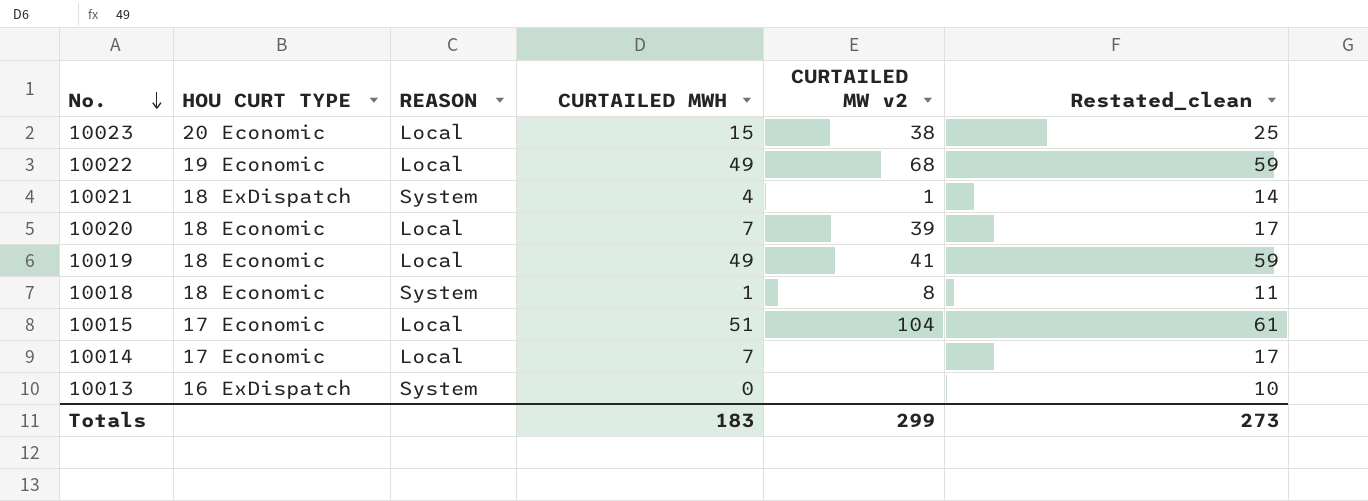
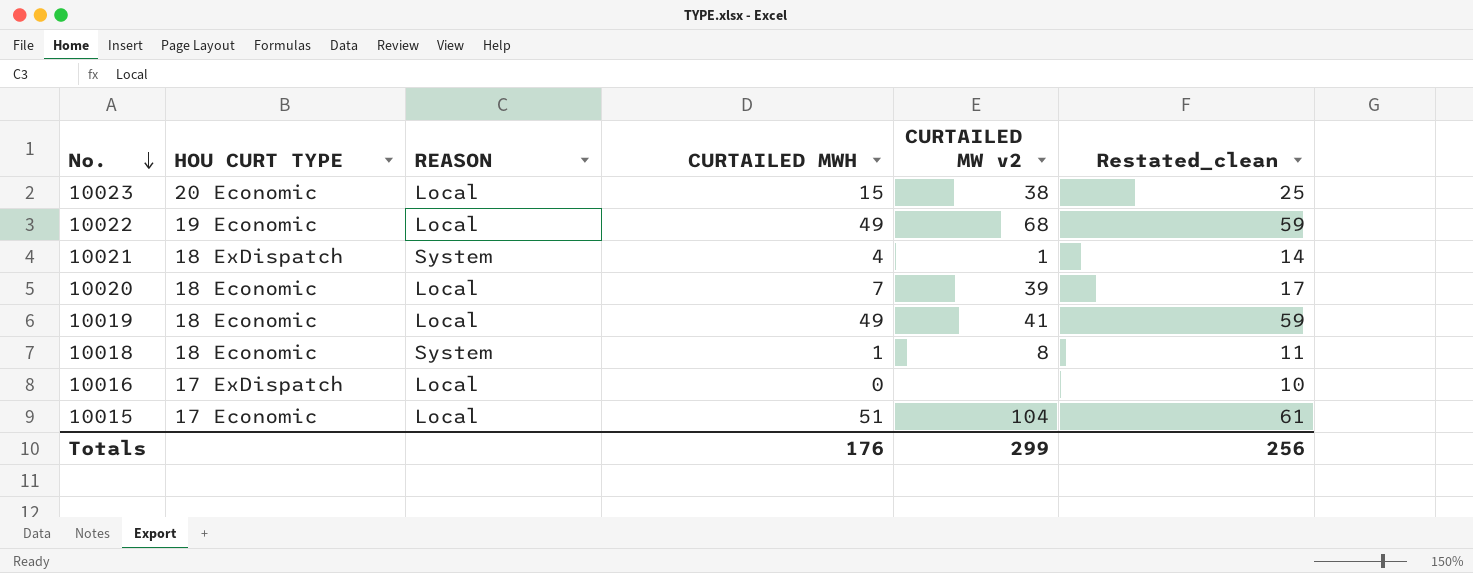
row 10014: 17 Economic | Local | 7 | none | 17 -> none
row 10013: 16 ExDispatch | System | 0 | none | 10 -> none
row 10016: none -> 17 ExDispatch | Local | 0 | none | 10
Totals | CURTAILED MWH: 183 -> 176
Totals | Restated_clean: 273 -> 256

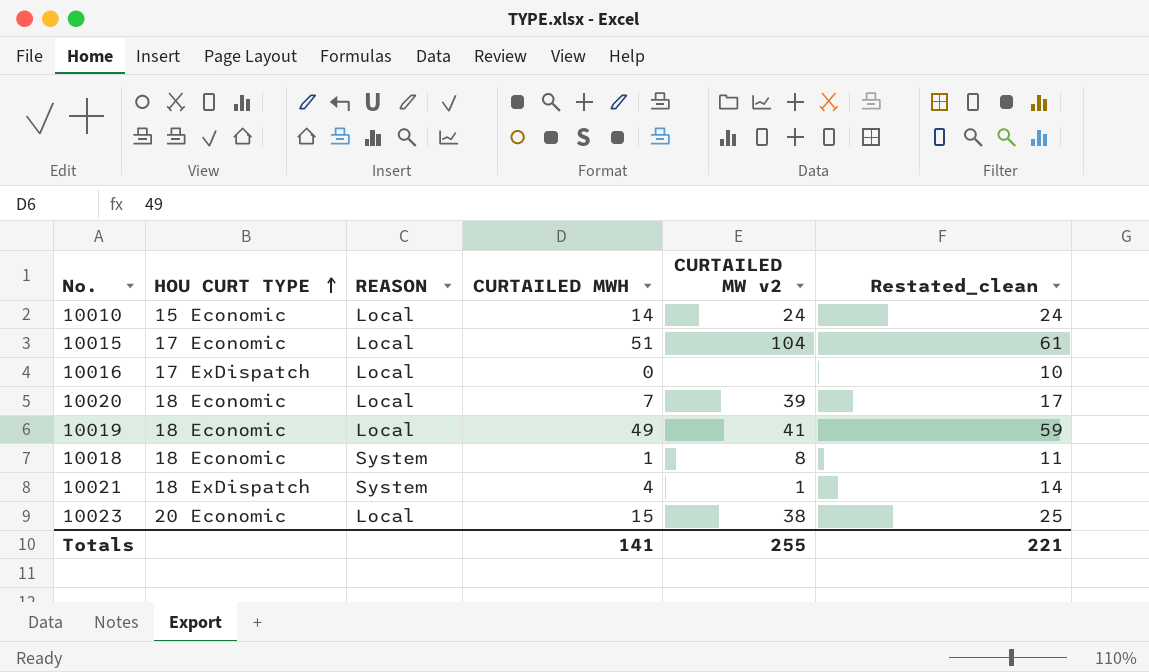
row order: No. descending -> HOU CURT TYPE ascending
row 10022: 19 Economic | Local | 49 | 68 | 59 -> none
row 10010: none -> 15 Economic | Local | 14 | 24 | 24
Totals | CURTAILED MWH: 176 -> 141
Totals | CURTAILED MW v2: 299 -> 255
Totals | Restated_clean: 256 -> 221

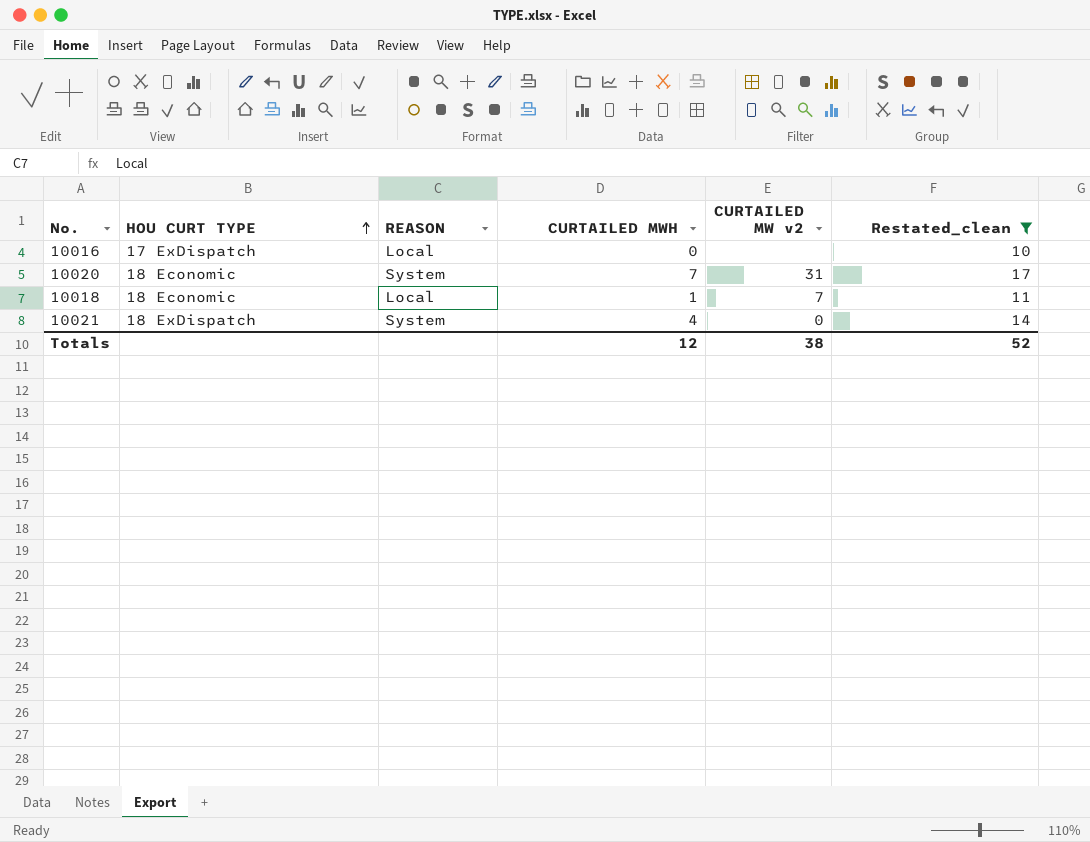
filter: none -> Restated_clean <= 17
10020 | REASON: Local -> System
10020 | CURTAILED MW v2: 39 -> 31
10018 | REASON: System -> Local
10018 | CURTAILED MW v2: 8 -> 7
10021 | CURTAILED MW v2: 1 -> 0
Totals | CURTAILED MWH: 141 -> 12
Totals | CURTAILED MW v2: 255 -> 38
Totals | Restated_clean: 221 -> 52

